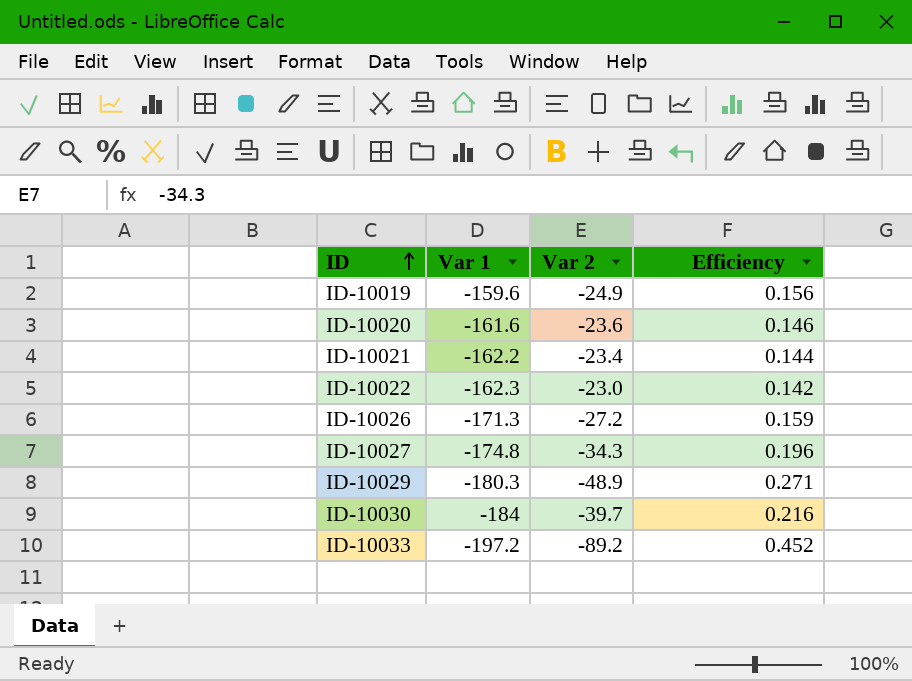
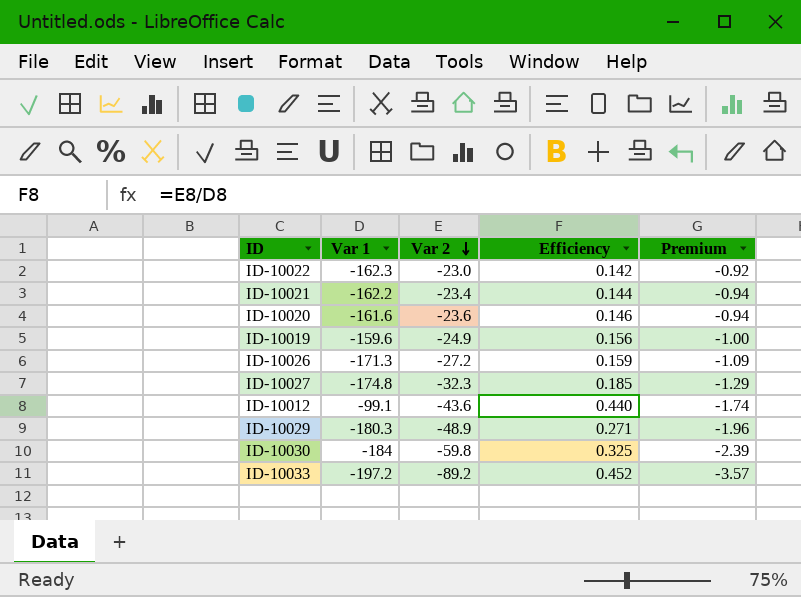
row order: ID ascending -> Var 2 descending
column Premium | formula: none -> [Var 2] * 0.04
ID-10027 | Var 2: -34.3 -> -32.3
ID-10027 | Efficiency: 0.196 -> 0.185
row ID-10012: none -> -99.1 | -43.6 | 0.440 | -1.74
ID-10030 | Var 2: -39.7 -> -59.8
ID-10030 | Efficiency: 0.216 -> 0.325

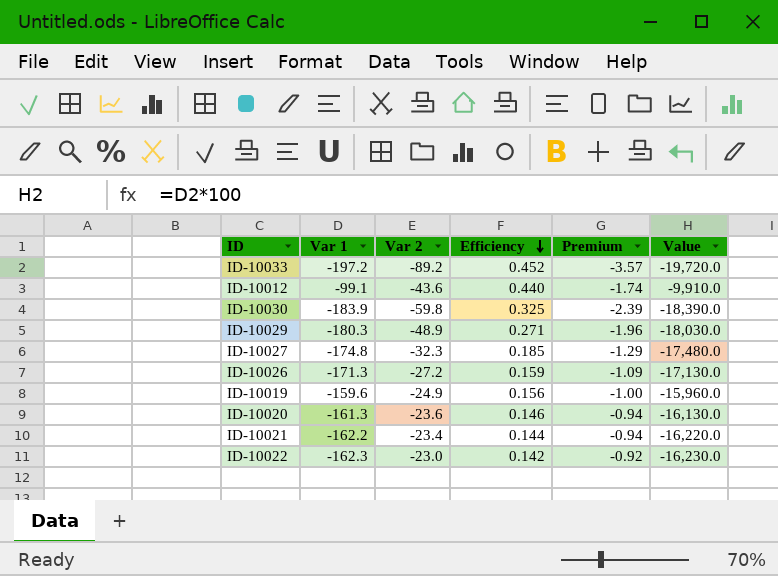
row order: Var 2 descending -> Efficiency descending
column Value | formula: none -> [Var 1] * 100
ID-10030 | Var 1: -184 -> -183.9
ID-10020 | Var 1: -161.6 -> -161.3

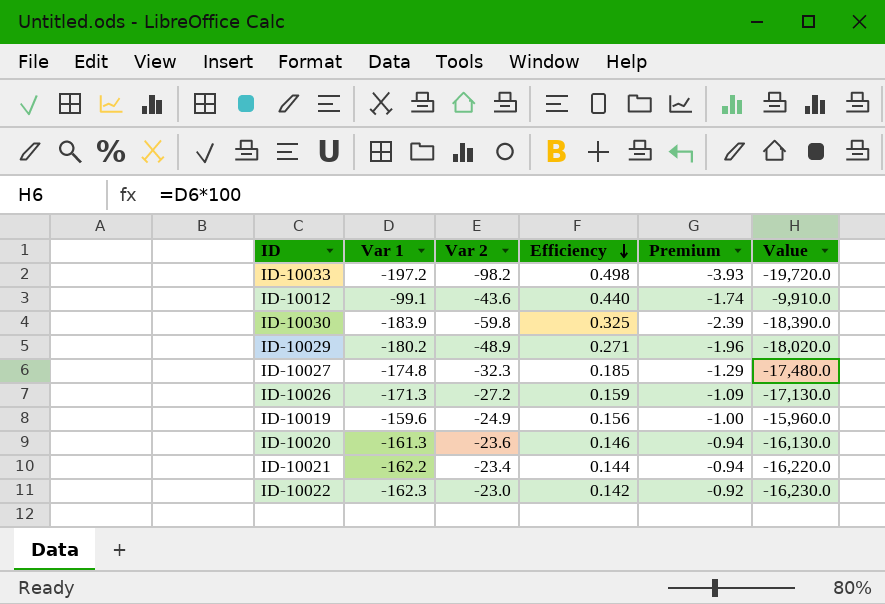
ID-10033 | Var 2: -89.2 -> -98.2
ID-10033 | Efficiency: 0.452 -> 0.498
ID-10033 | Premium: -3.57 -> -3.93
ID-10029 | Var 1: -180.3 -> -180.2
ID-10029 | Value: -18,030.0 -> -18,020.0

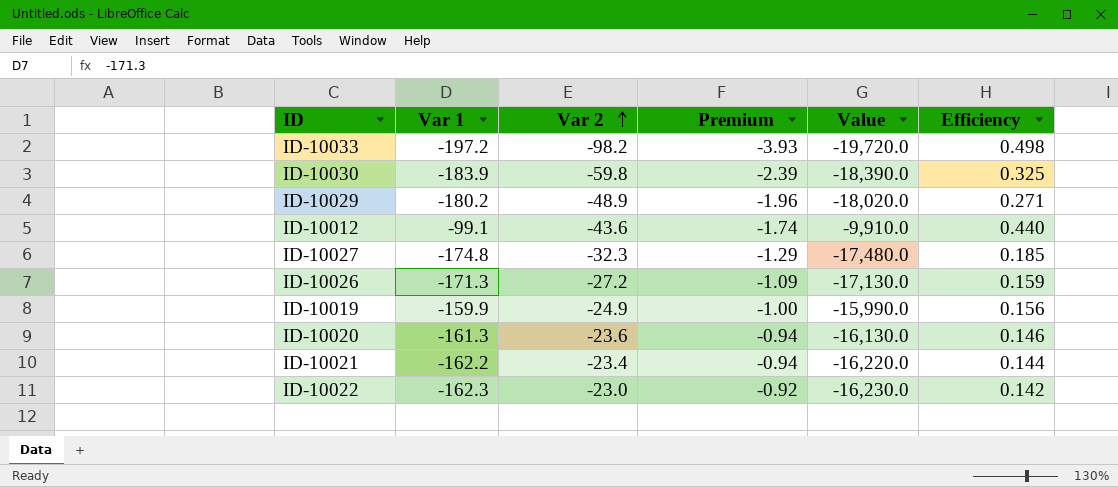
row order: Efficiency descending -> Var 2 ascending
column Efficiency | position: 4 -> 6
ID-10019 | Var 1: -159.6 -> -159.9
ID-10019 | Value: -15,960.0 -> -15,990.0

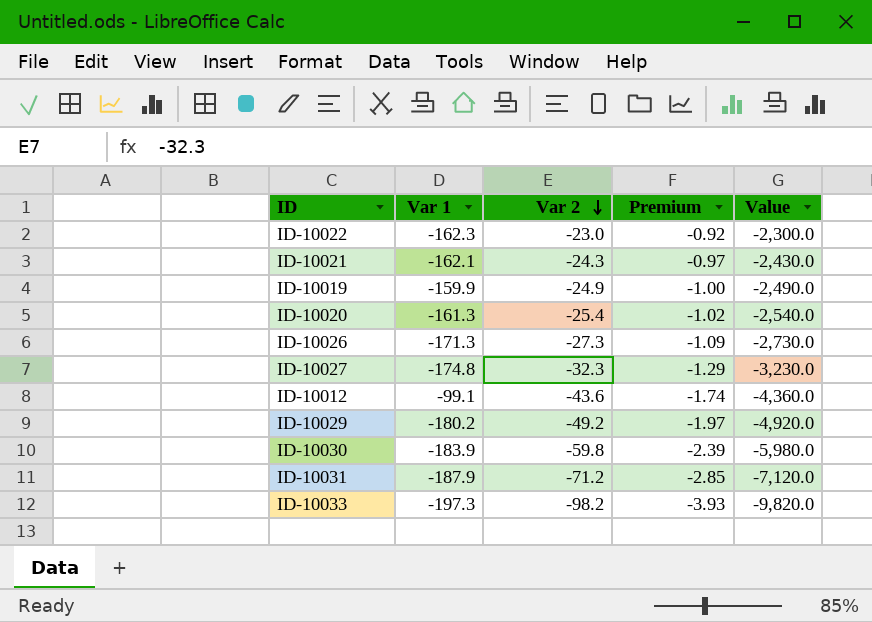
row order: Var 2 ascending -> Var 2 descending
column Efficiency | formula: [Var 2] / [Var 1] -> none
column Value | formula: [Var 1] * 100 -> [Var 2] * 100
ID-10021 | Var 1: -162.2 -> -162.1
ID-10021 | Var 2: -23.4 -> -24.3
ID-10021 | Premium: -0.94 -> -0.97
ID-10020 | Var 2: -23.6 -> -25.4
ID-10020 | Premium: -0.94 -> -1.02
ID-10026 | Var 2: -27.2 -> -27.3
ID-10029 | Var 2: -48.9 -> -49.2
ID-10029 | Premium: -1.96 -> -1.97
row ID-10031: none -> -187.9 | -71.2 | -2.85 | -7,120.0
ID-10033 | Var 1: -197.2 -> -197.3

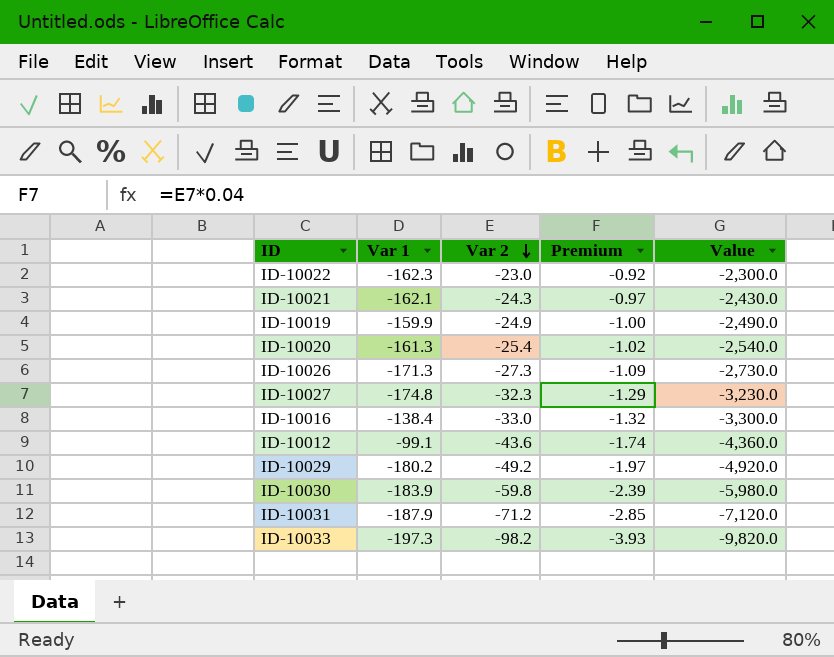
row ID-10016: none -> -138.4 | -33.0 | -1.32 | -3,300.0

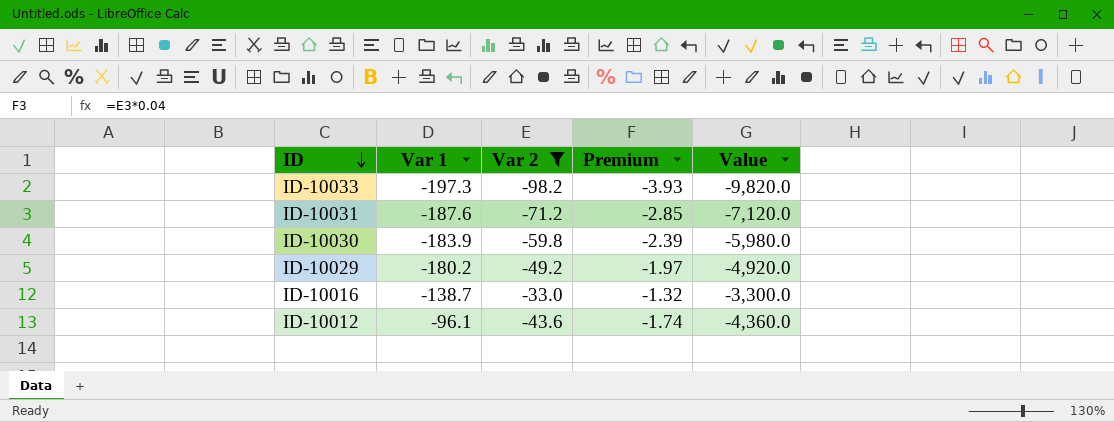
filter: none -> Var 2 <= -33.0
row order: Var 2 descending -> ID descending
ID-10031 | Var 1: -187.9 -> -187.6
ID-10016 | Var 1: -138.4 -> -138.7
ID-10012 | Var 1: -99.1 -> -96.1

